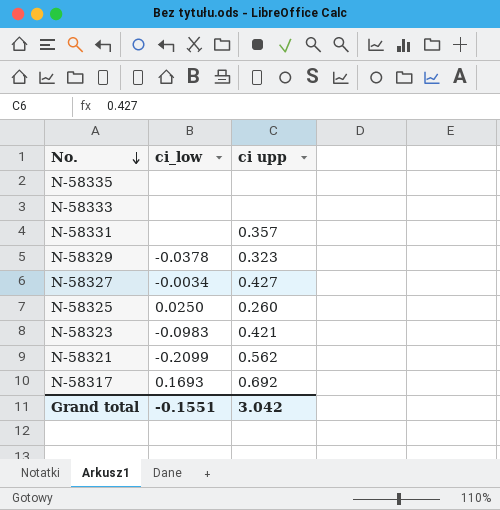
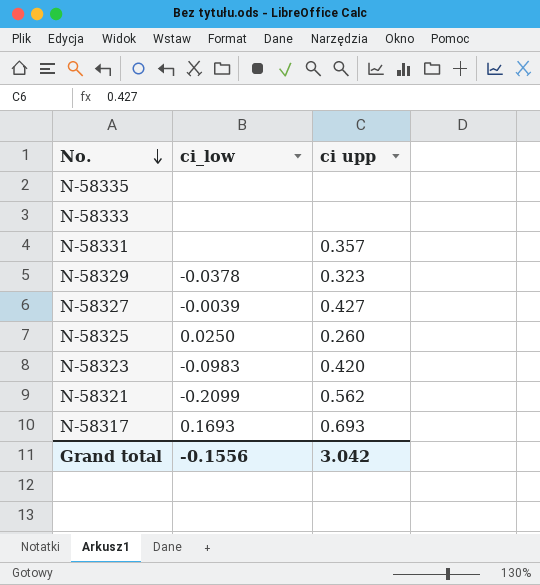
N-58327 | ci_low: -0.0034 -> -0.0039
N-58323 | ci upp: 0.421 -> 0.420
N-58317 | ci upp: 0.692 -> 0.693
Grand total | ci_low: -0.1551 -> -0.1556

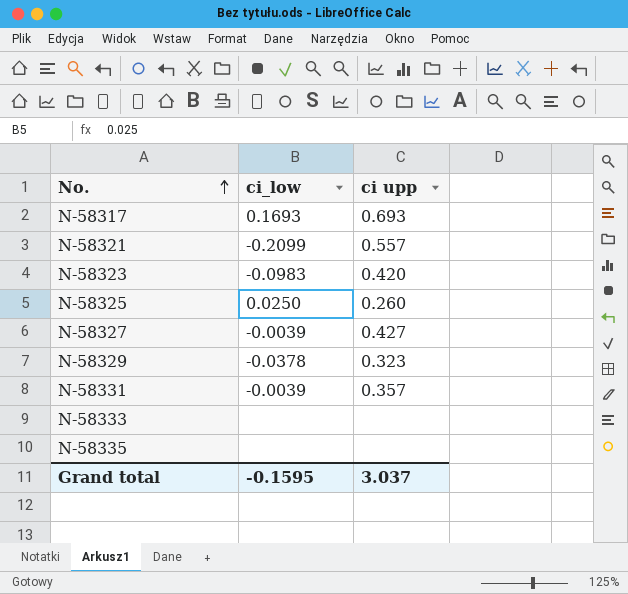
row order: No. descending -> No. ascending
N-58321 | ci upp: 0.562 -> 0.557
N-58331 | ci_low: none -> -0.0039
Grand total | ci_low: -0.1556 -> -0.1595
Grand total | ci upp: 3.042 -> 3.037

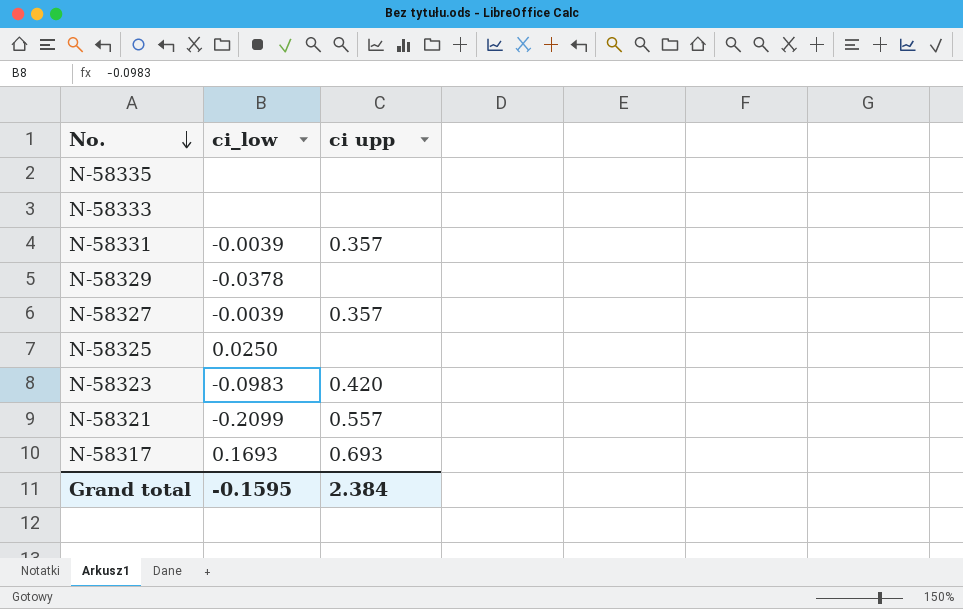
row order: No. ascending -> No. descending
N-58329 | ci upp: 0.323 -> none
N-58327 | ci upp: 0.427 -> 0.357
N-58325 | ci upp: 0.260 -> none
Grand total | ci upp: 3.037 -> 2.384

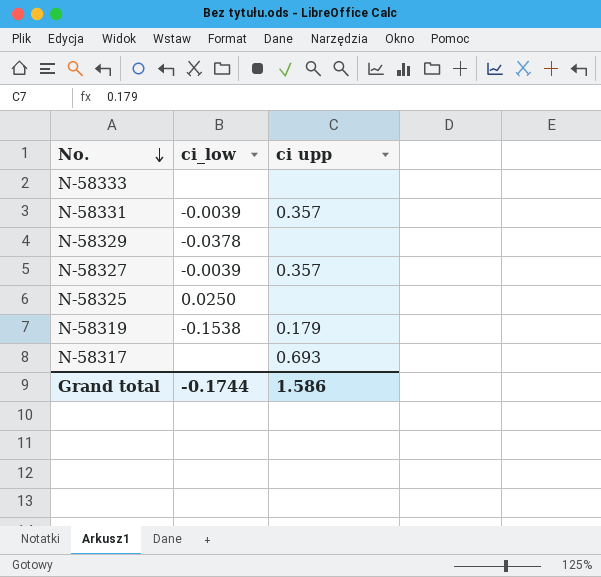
row N-58335: none | none -> none
row N-58323: -0.0983 | 0.420 -> none
row N-58321: -0.2099 | 0.557 -> none
row N-58319: none -> -0.1538 | 0.179
N-58317 | ci_low: 0.1693 -> none
Grand total | ci_low: -0.1595 -> -0.1744
Grand total | ci upp: 2.384 -> 1.586

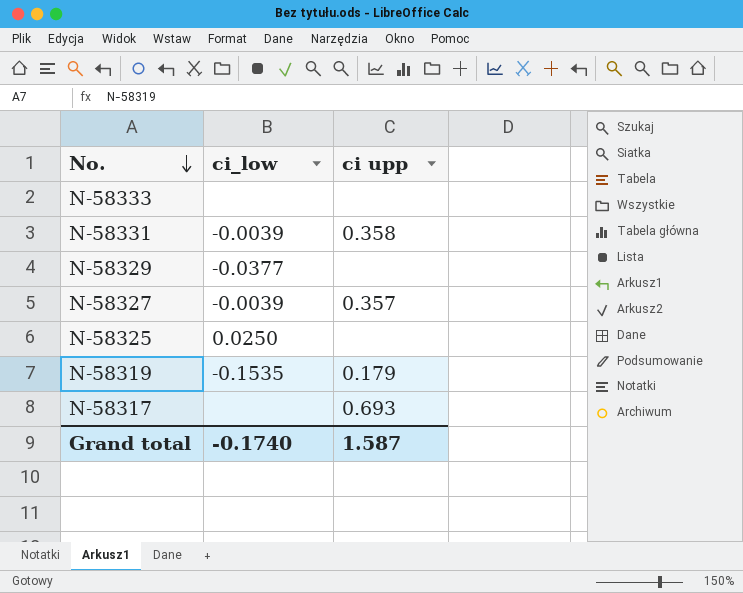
N-58331 | ci upp: 0.357 -> 0.358
N-58329 | ci_low: -0.0378 -> -0.0377
N-58319 | ci_low: -0.1538 -> -0.1535
Grand total | ci_low: -0.1744 -> -0.1740
Grand total | ci upp: 1.586 -> 1.587

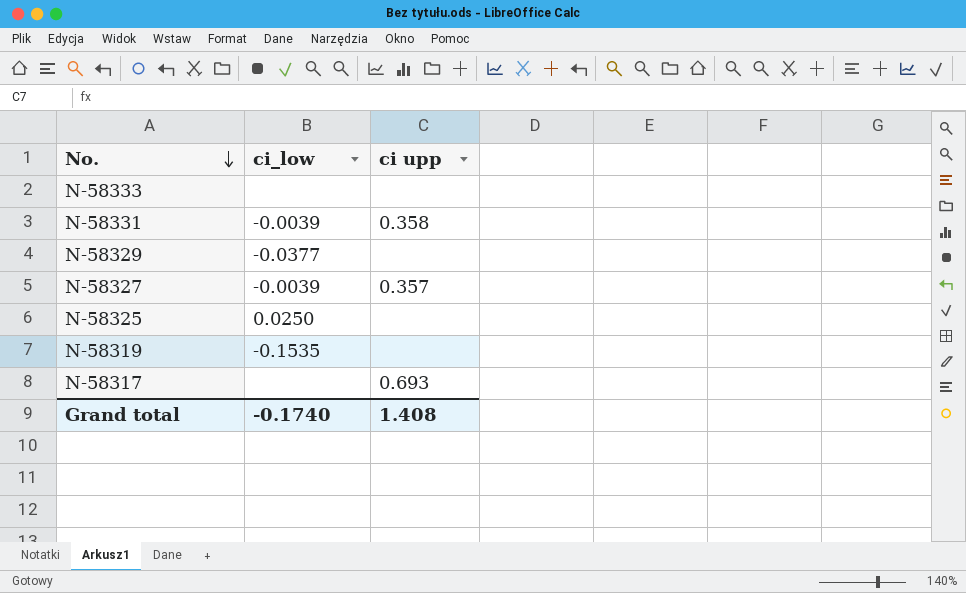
N-58319 | ci upp: 0.179 -> none
Grand total | ci upp: 1.587 -> 1.408

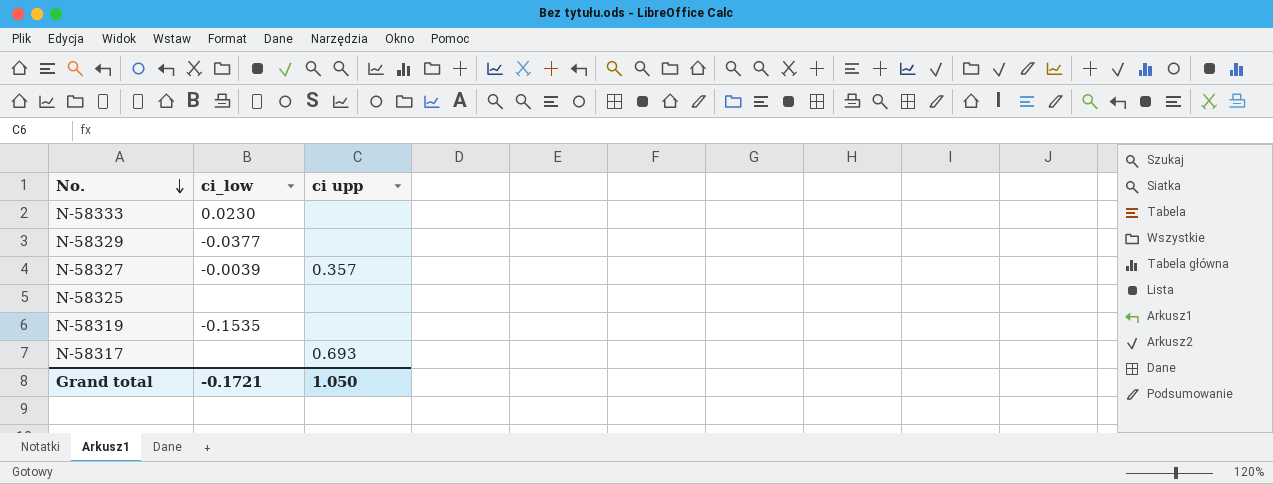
row N-58331: -0.0039 | 0.358 -> none
N-58333 | ci_low: none -> 0.0230
N-58325 | ci_low: 0.0250 -> none
Grand total | ci_low: -0.1740 -> -0.1721
Grand total | ci upp: 1.408 -> 1.050

